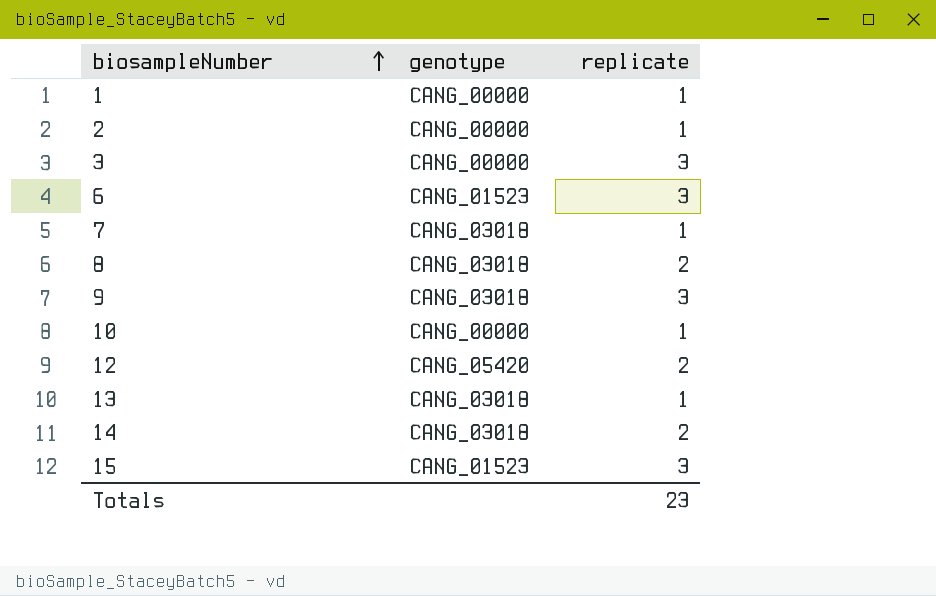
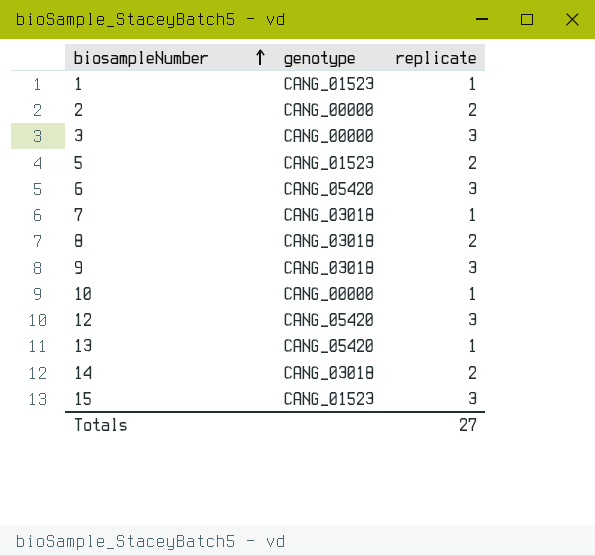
1 | genotype: CANG_00000 -> CANG_01523
2 | replicate: 1 -> 2
row 5: none -> CANG_01523 | 2
6 | genotype: CANG_01523 -> CANG_05420
12 | replicate: 2 -> 3
13 | genotype: CANG_03018 -> CANG_05420
Totals | replicate: 23 -> 27

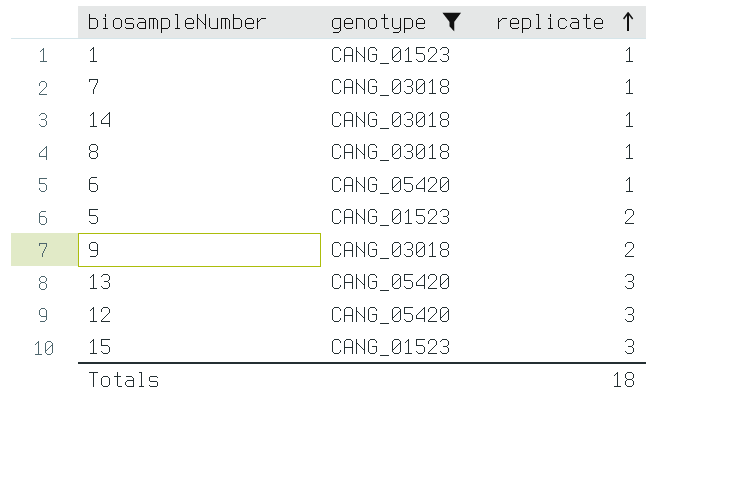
filter: none -> genotype != CANG_00000
row order: biosampleNumber ascending -> replicate ascending
14 | replicate: 2 -> 1
8 | replicate: 2 -> 1
6 | replicate: 3 -> 1
9 | replicate: 3 -> 2
13 | replicate: 1 -> 3
Totals | replicate: 27 -> 18

